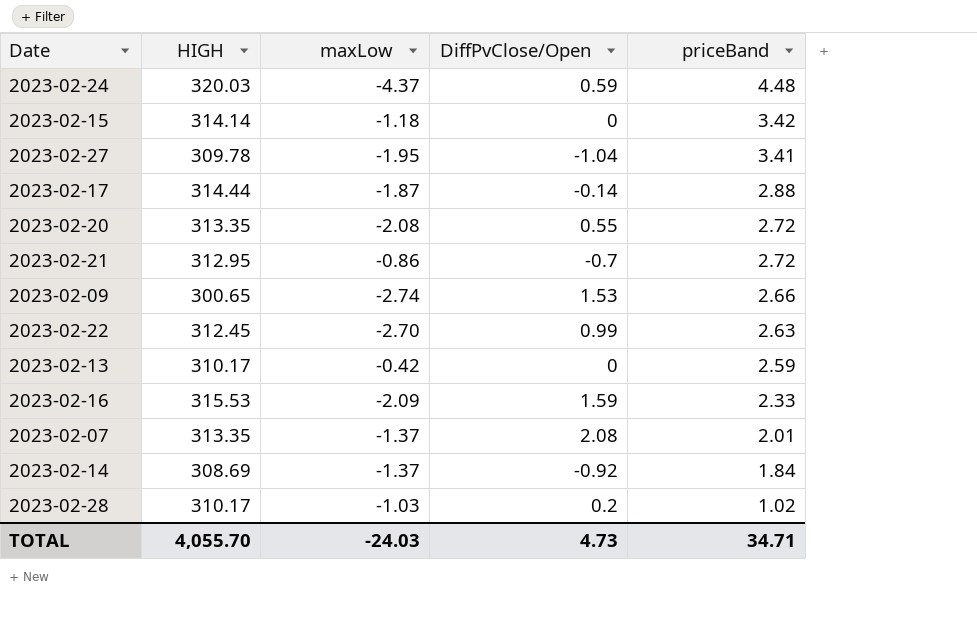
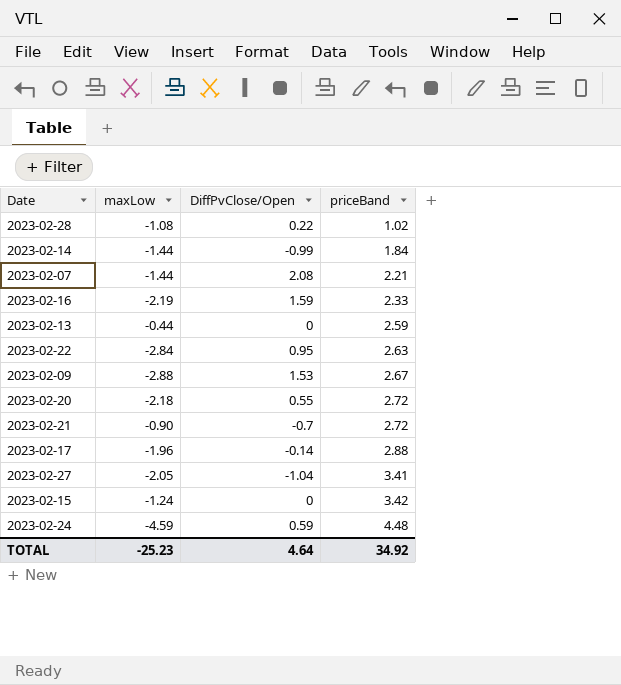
row order: priceBand descending -> priceBand ascending
column HIGH | position: 2 -> none
2023-02-28 | maxLow: -1.03 -> -1.08
2023-02-28 | DiffPvClose/Open: 0.2 -> 0.22
2023-02-14 | maxLow: -1.37 -> -1.44
2023-02-14 | DiffPvClose/Open: -0.92 -> -0.99
2023-02-07 | maxLow: -1.37 -> -1.44
2023-02-07 | priceBand: 2.01 -> 2.21
2023-02-16 | maxLow: -2.09 -> -2.19
2023-02-13 | maxLow: -0.42 -> -0.44
2023-02-22 | maxLow: -2.70 -> -2.84
2023-02-22 | DiffPvClose/Open: 0.99 -> 0.95
2023-02-09 | maxLow: -2.74 -> -2.88
2023-02-09 | priceBand: 2.66 -> 2.67
2023-02-20 | maxLow: -2.08 -> -2.18
2023-02-21 | maxLow: -0.86 -> -0.90
2023-02-17 | maxLow: -1.87 -> -1.96
2023-02-27 | maxLow: -1.95 -> -2.05
2023-02-15 | maxLow: -1.18 -> -1.24
2023-02-24 | maxLow: -4.37 -> -4.59
TOTAL | maxLow: -24.03 -> -25.23
TOTAL | DiffPvClose/Open: 4.73 -> 4.64
TOTAL | priceBand: 34.71 -> 34.92

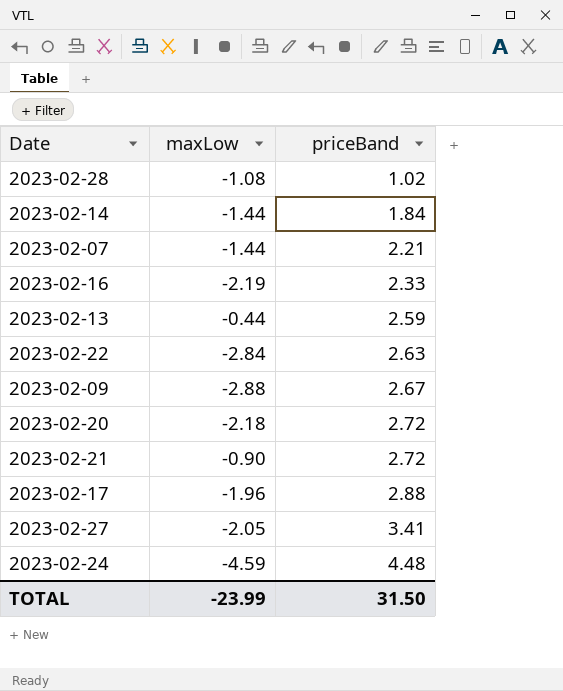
column DiffPvClose/Open | position: 3 -> none
row 2023-02-15: -1.24 | 0 | 3.42 -> none
TOTAL | maxLow: -25.23 -> -23.99
TOTAL | priceBand: 34.92 -> 31.50

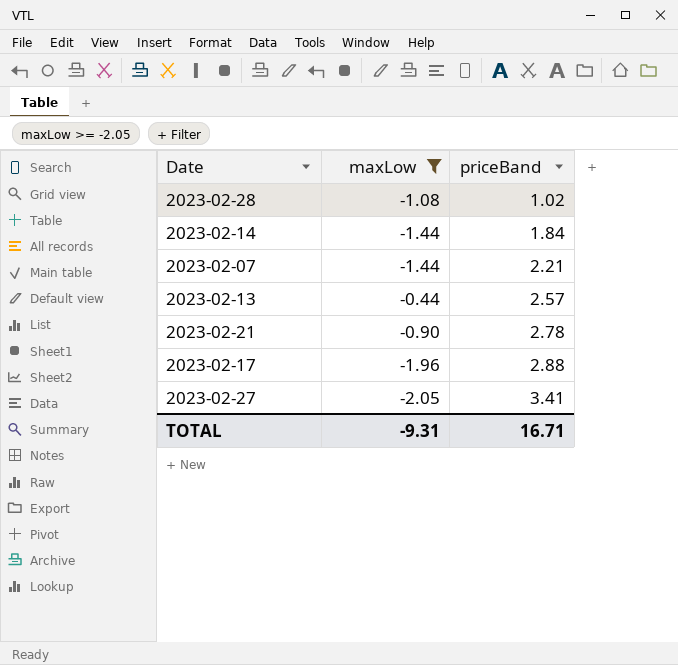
filter: none -> maxLow >= -2.05
2023-02-13 | priceBand: 2.59 -> 2.57
2023-02-21 | priceBand: 2.72 -> 2.78
TOTAL | maxLow: -23.99 -> -9.31
TOTAL | priceBand: 31.50 -> 16.71

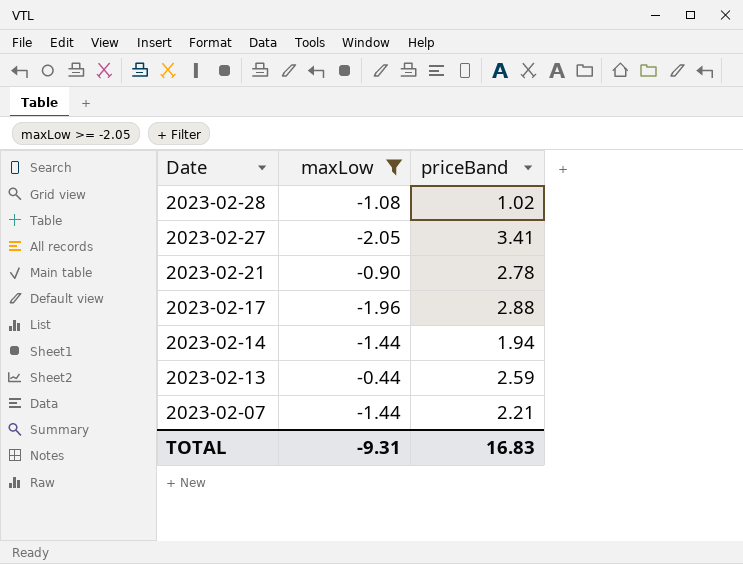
row order: priceBand ascending -> Date descending
2023-02-14 | priceBand: 1.84 -> 1.94
2023-02-13 | priceBand: 2.57 -> 2.59
TOTAL | priceBand: 16.71 -> 16.83

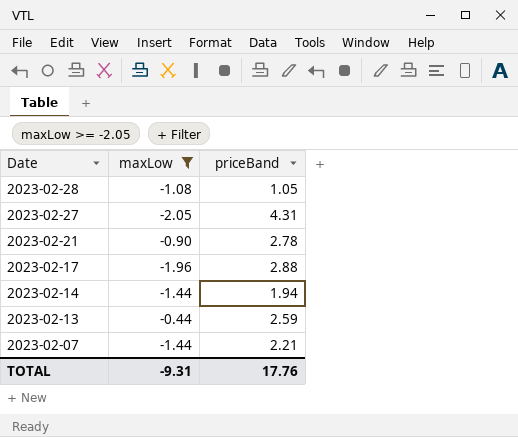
2023-02-28 | priceBand: 1.02 -> 1.05
2023-02-27 | priceBand: 3.41 -> 4.31
TOTAL | priceBand: 16.83 -> 17.76

